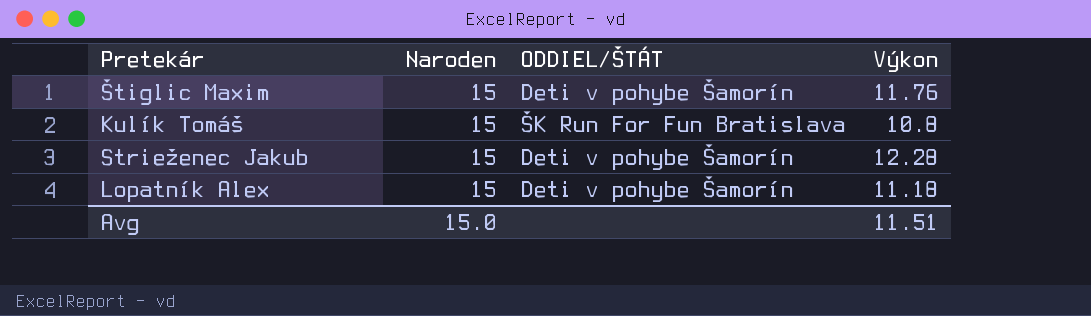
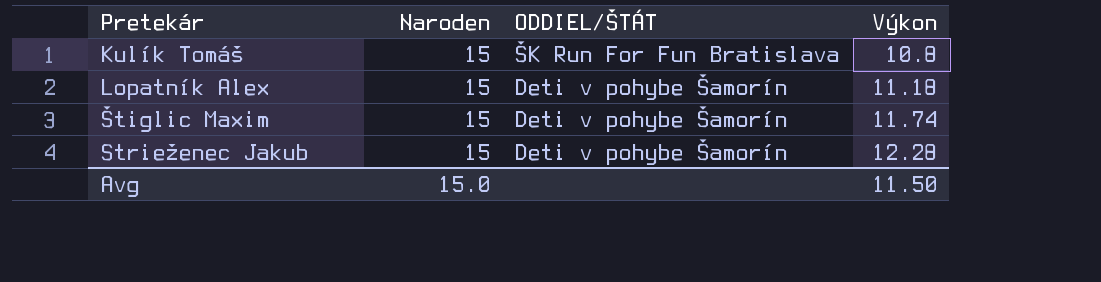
row order: none -> Pretekár ascending
Štiglic Maxim | Výkon: 11.76 -> 11.74
Avg | Výkon: 11.51 -> 11.50

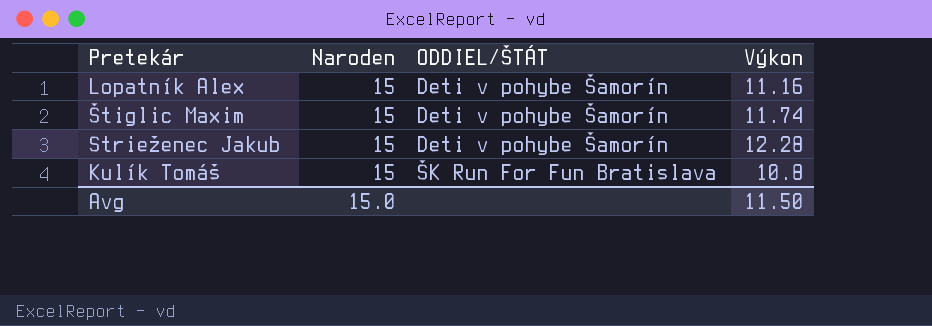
row order: Pretekár ascending -> ODDIEL/ŠTÁT ascending
Lopatník Alex | Výkon: 11.18 -> 11.16

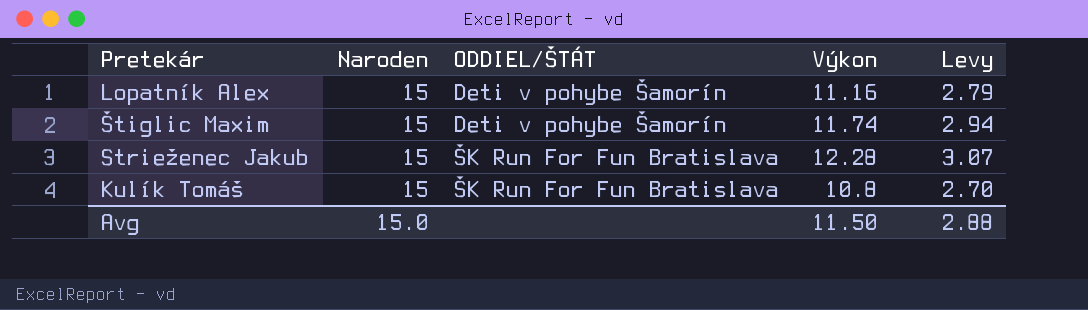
column Levy | formula: none -> [Výkon] * 0.25
Strieženec Jakub | ODDIEL/ŠTÁT: Deti v pohybe Šamorín -> ŠK Run For Fun Bratislava

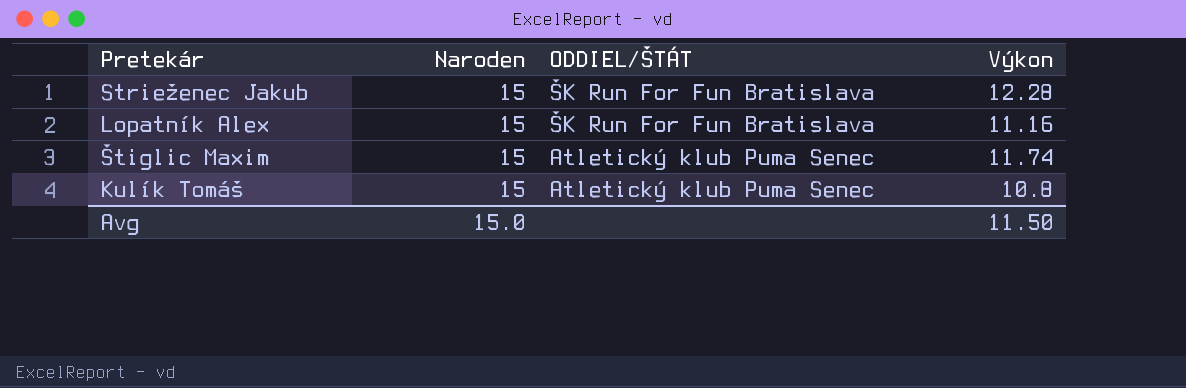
row order: ODDIEL/ŠTÁT ascending -> ODDIEL/ŠTÁT descending
column Levy | formula: [Výkon] * 0.25 -> none
Lopatník Alex | ODDIEL/ŠTÁT: Deti v pohybe Šamorín -> ŠK Run For Fun Bratislava
Štiglic Maxim | ODDIEL/ŠTÁT: Deti v pohybe Šamorín -> Atletický klub Puma Senec
Kulík Tomáš | ODDIEL/ŠTÁT: ŠK Run For Fun Bratislava -> Atletický klub Puma Senec

